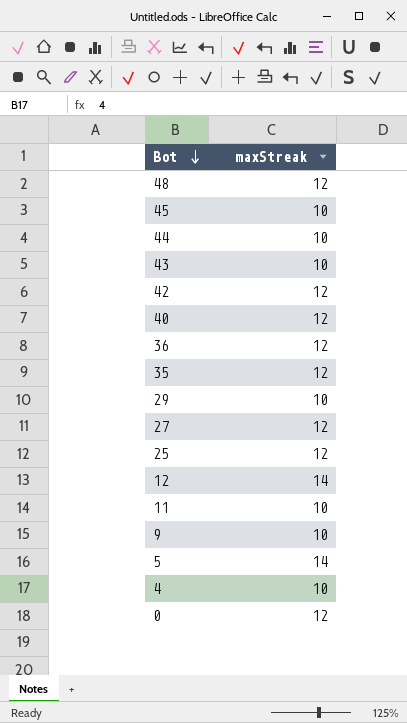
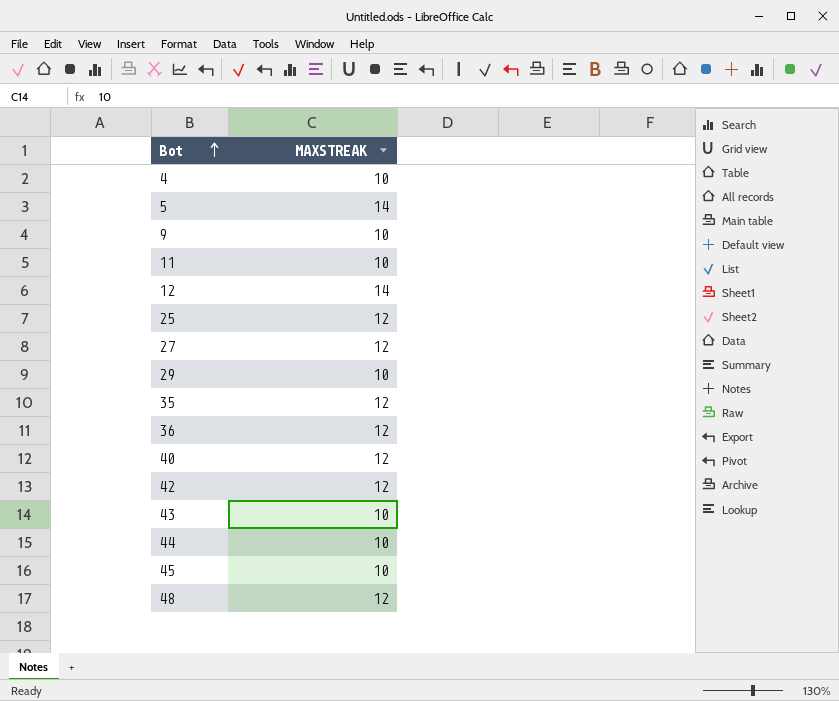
row order: Bot descending -> Bot ascending
column name: maxStreak -> MAXSTREAK
row 0: 12 -> none

